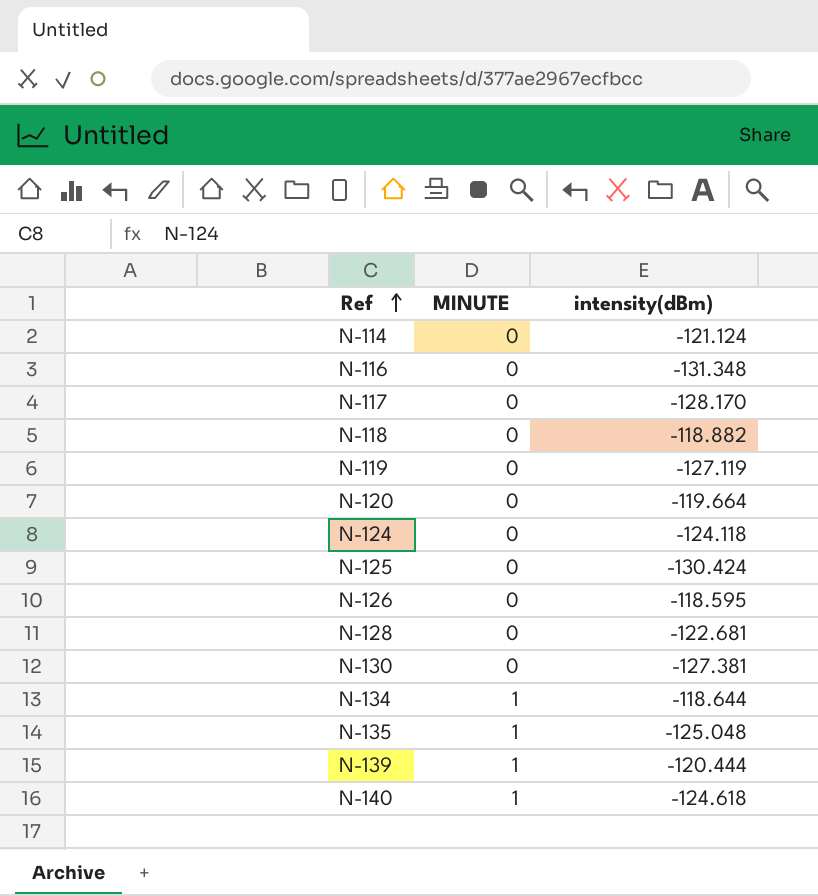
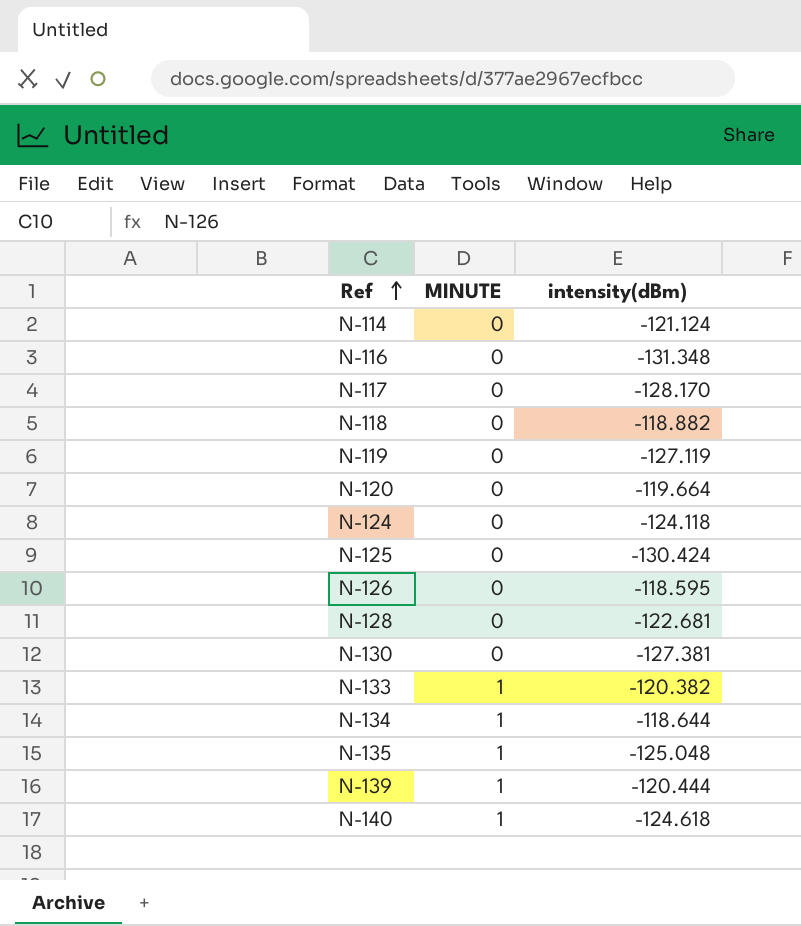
row N-133: none -> 1 | -120.382

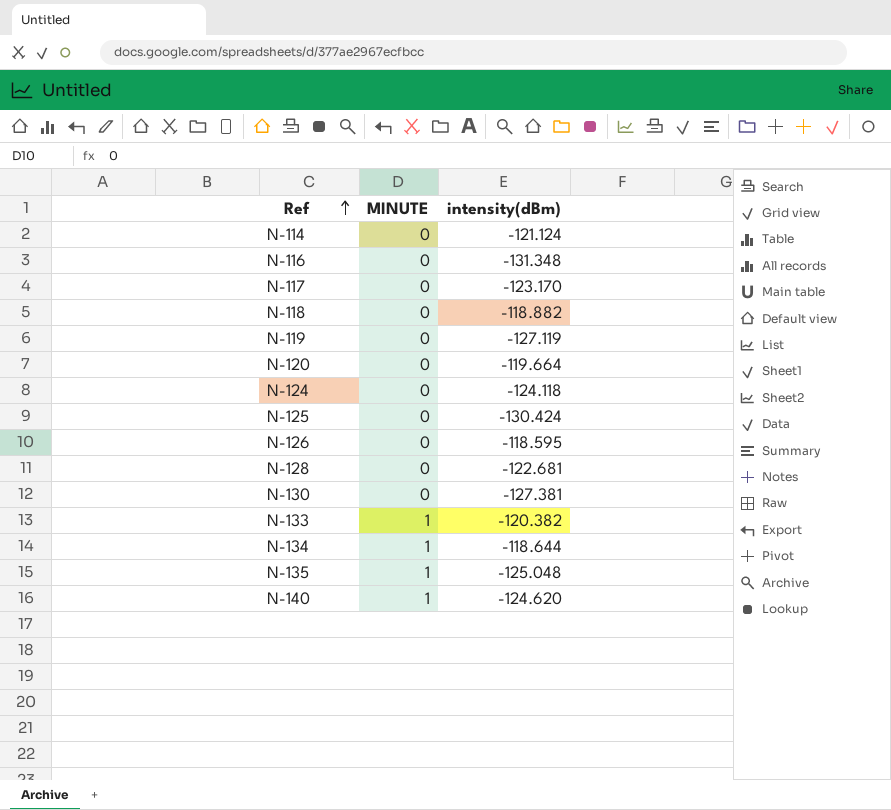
row N-139: 1 | -120.444 -> none
N-117 | intensity(dBm): -128.170 -> -123.170
N-140 | intensity(dBm): -124.618 -> -124.620

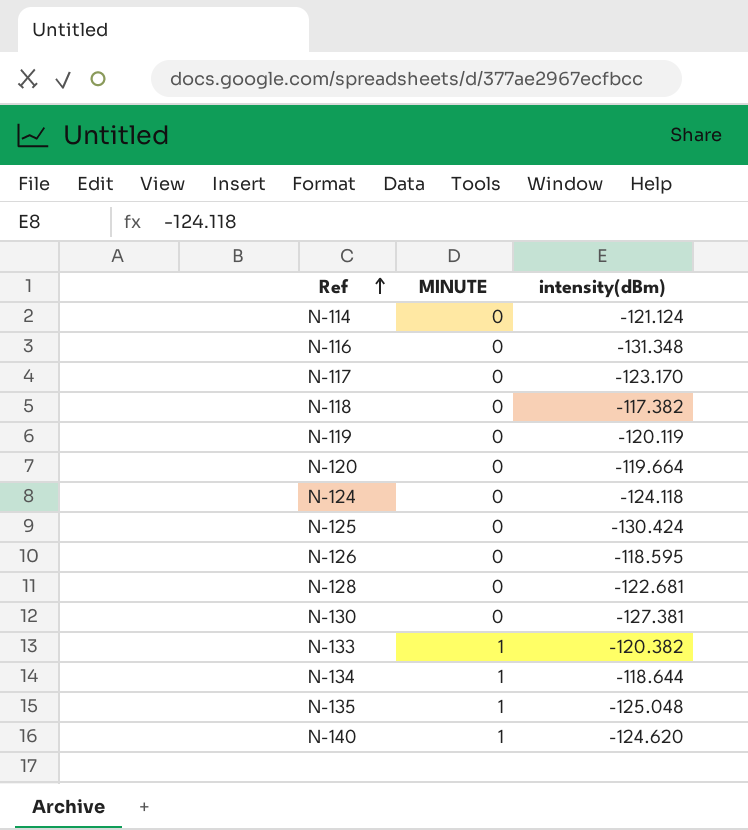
N-118 | intensity(dBm): -118.882 -> -117.382
N-119 | intensity(dBm): -127.119 -> -120.119

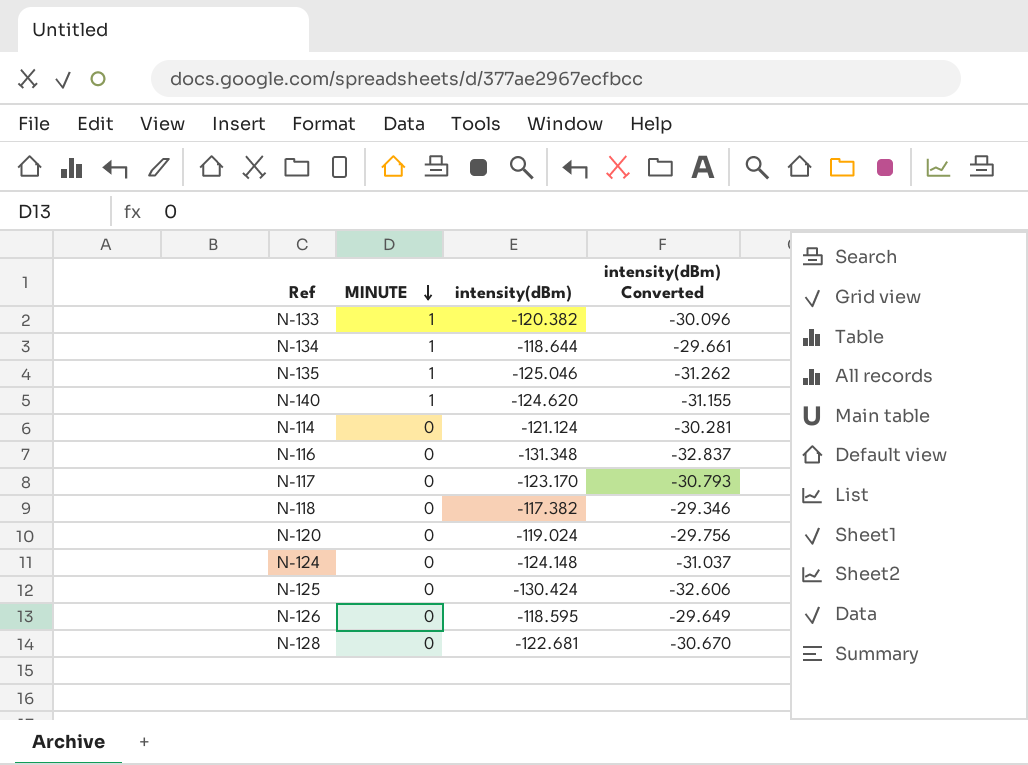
row order: Ref ascending -> MINUTE descending
column intensity(dBm) Converted | formula: none -> [intensity(dBm)] * 0.25
row N-119: 0 | -120.119 -> none
row N-130: 0 | -127.381 -> none
N-135 | intensity(dBm): -125.048 -> -125.046
N-120 | intensity(dBm): -119.664 -> -119.024
N-124 | intensity(dBm): -124.118 -> -124.148

